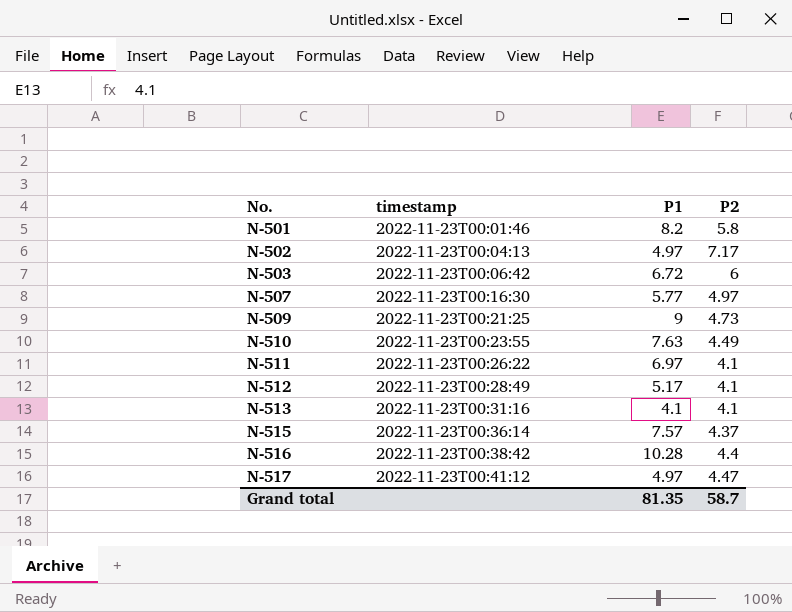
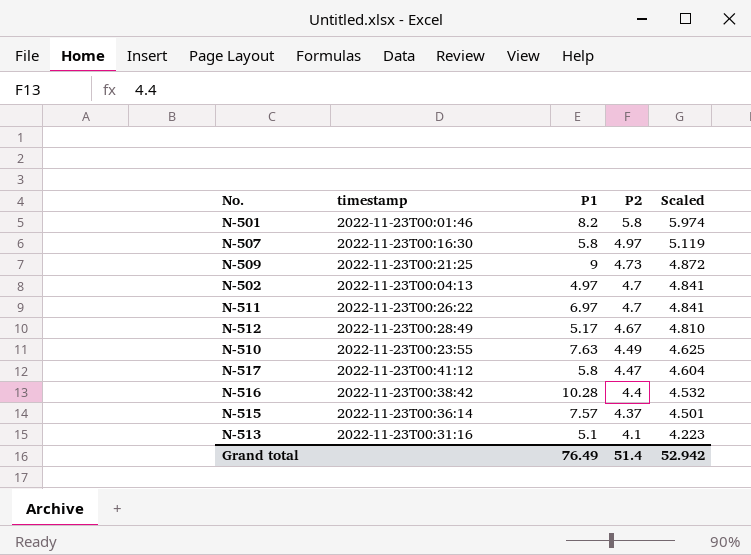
row order: No. ascending -> P2 descending
column Scaled | formula: none -> [P2] * 1.03
row N-503: 2022-11-23T00:06:42 | 6.72 | 6 -> none
N-507 | P1: 5.77 -> 5.8
N-502 | P2: 7.17 -> 4.7
N-511 | P2: 4.1 -> 4.7
N-512 | P2: 4.1 -> 4.67
N-517 | P1: 4.97 -> 5.8
N-513 | P1: 4.1 -> 5.1
Grand total | P1: 81.35 -> 76.49
Grand total | P2: 58.7 -> 51.4

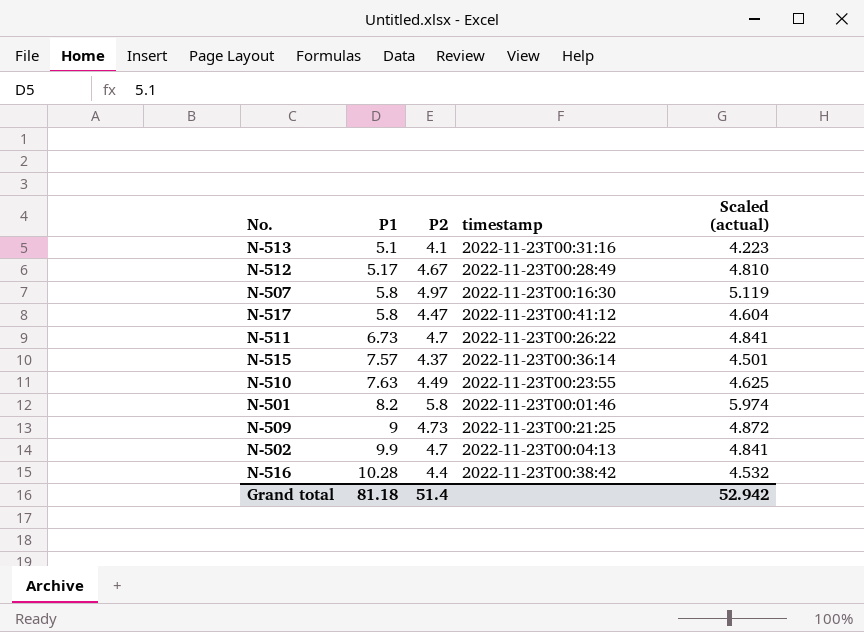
row order: P2 descending -> P1 ascending
column timestamp | position: 2 -> 4
column name: Scaled -> Scaled (actual)
N-511 | P1: 6.97 -> 6.73
N-502 | P1: 4.97 -> 9.9
Grand total | P1: 76.49 -> 81.18

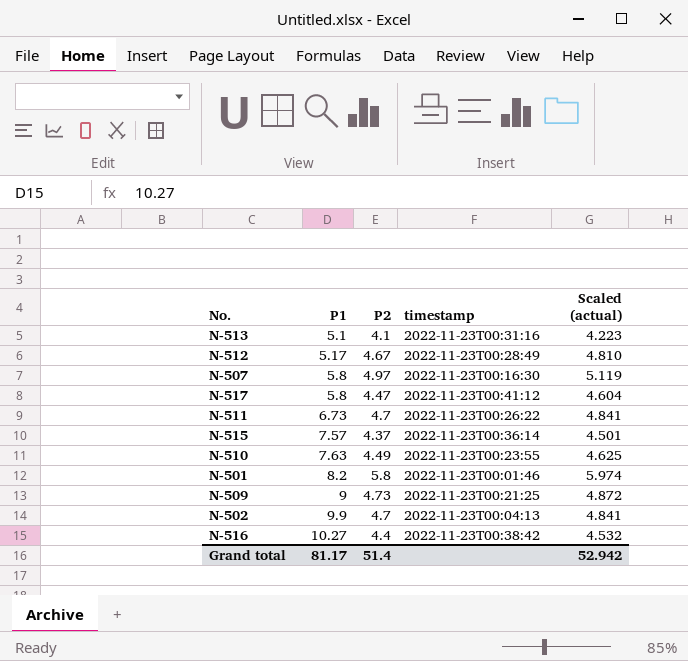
N-516 | P1: 10.28 -> 10.27
Grand total | P1: 81.18 -> 81.17

